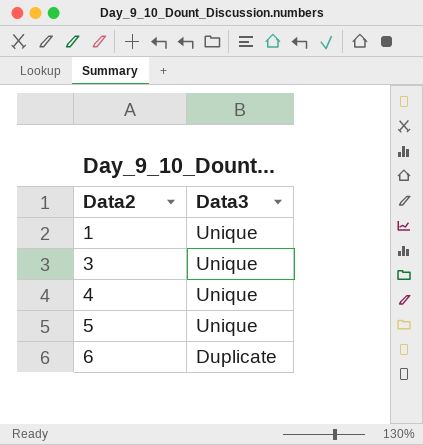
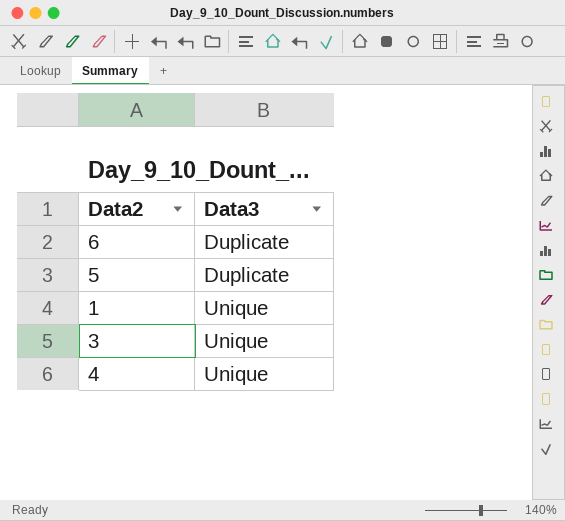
row order: Data2 ascending -> Data3 ascending
5 | Data3: Unique -> Duplicate

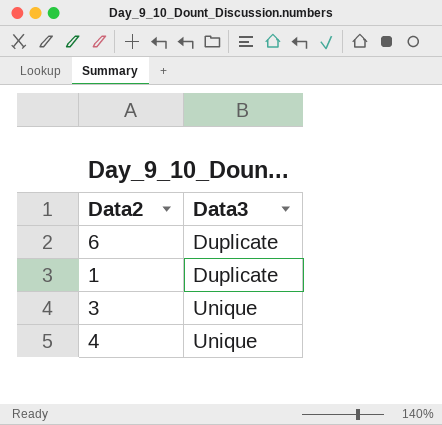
row 5: Duplicate -> none
1 | Data3: Unique -> Duplicate

